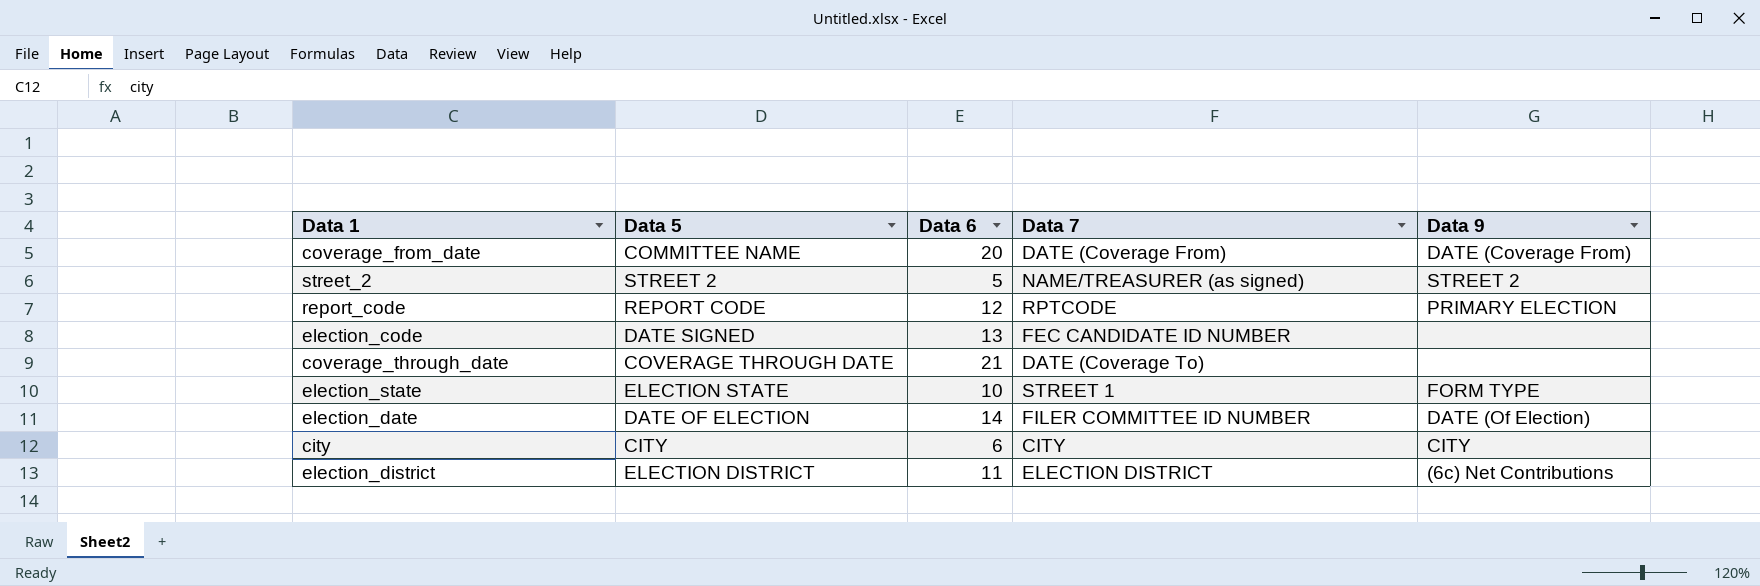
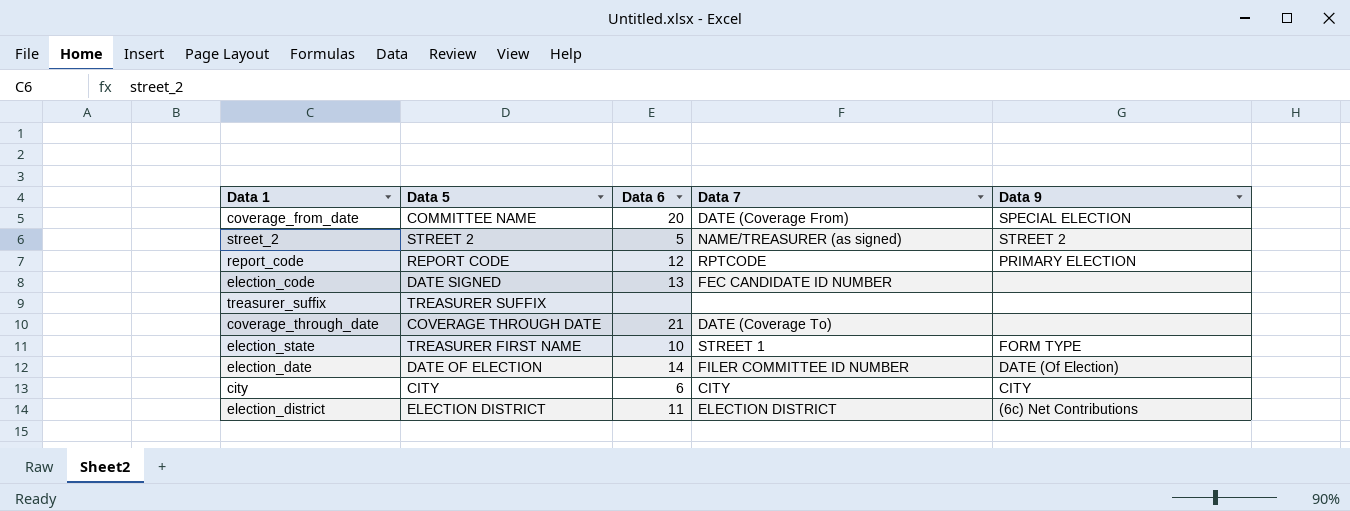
coverage_from_date | Data 9: DATE (Coverage From) -> SPECIAL ELECTION
row treasurer_suffix: none -> TREASURER SUFFIX | none | none | none
election_state | Data 5: ELECTION STATE -> TREASURER FIRST NAME

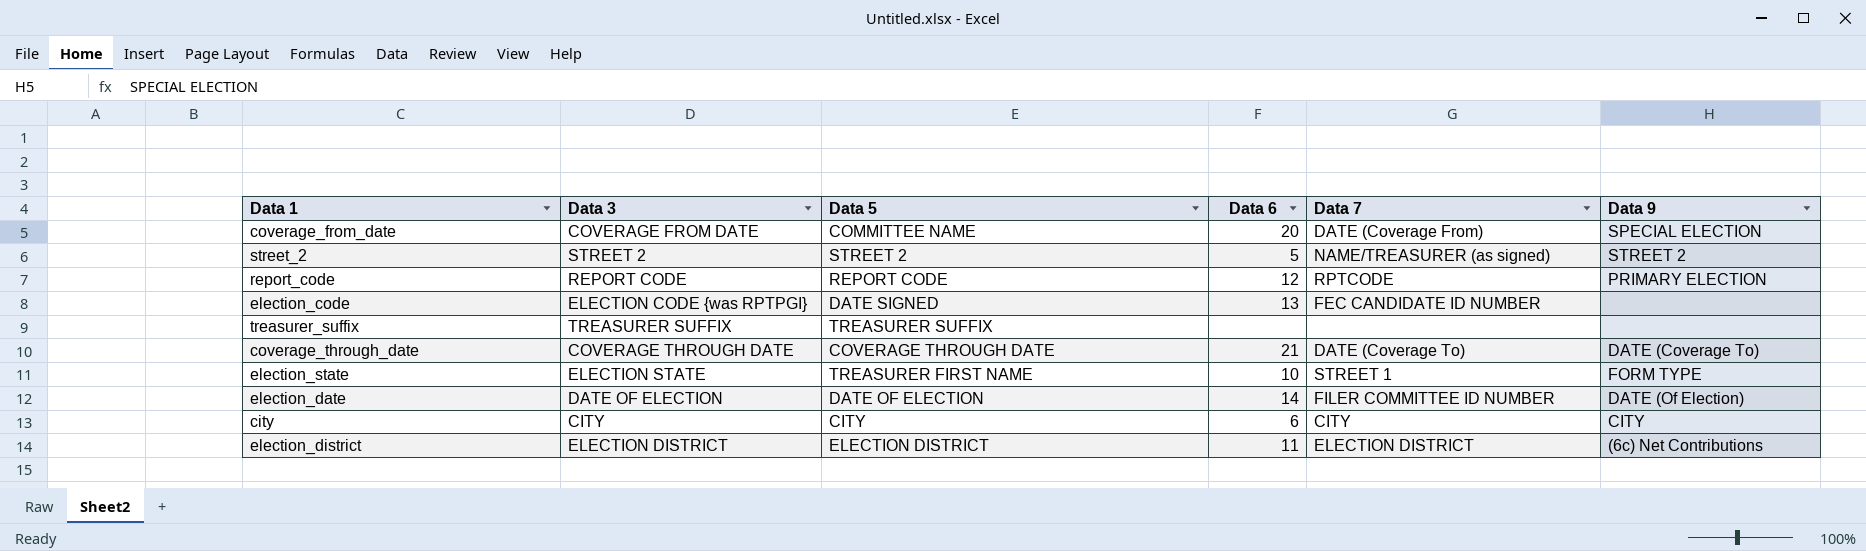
column Data 3 | position: none -> 2
coverage_through_date | Data 9: none -> DATE (Coverage To)

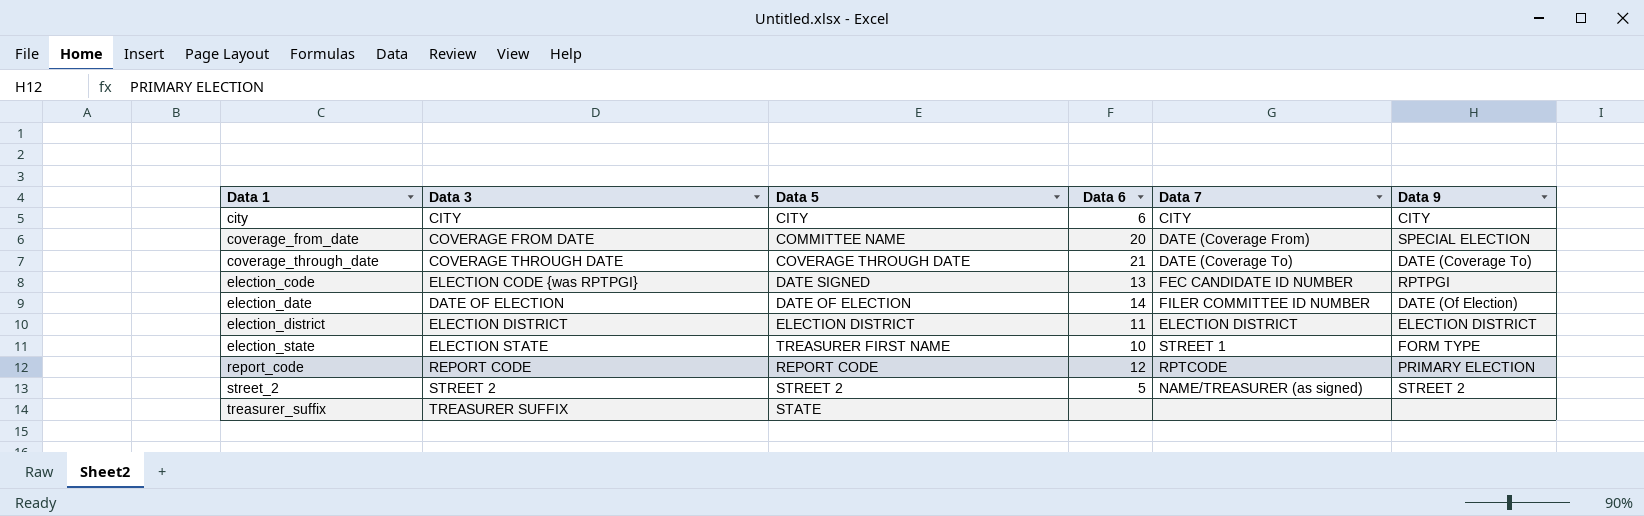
row order: none -> Data 1 ascending
election_code | Data 9: none -> RPTPGI
election_district | Data 9: (6c) Net Contributions -> ELECTION DISTRICT
treasurer_suffix | Data 5: TREASURER SUFFIX -> STATE

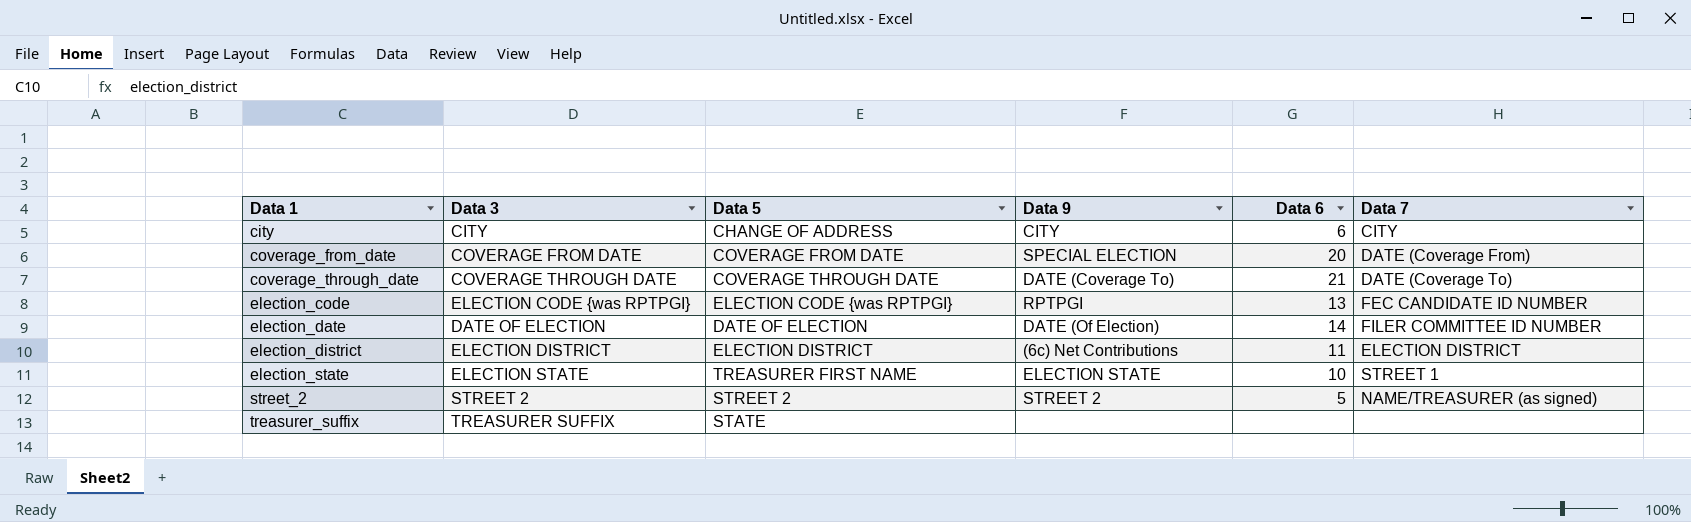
column Data 9 | position: 6 -> 4
row report_code: REPORT CODE | REPORT CODE | 12 | RPTCODE | PRIMARY ELECTION -> none
city | Data 5: CITY -> CHANGE OF ADDRESS
coverage_from_date | Data 5: COMMITTEE NAME -> COVERAGE FROM DATE
election_code | Data 5: DATE SIGNED -> ELECTION CODE {was RPTPGI}
election_district | Data 9: ELECTION DISTRICT -> (6c) Net Contributions
election_state | Data 9: FORM TYPE -> ELECTION STATE

